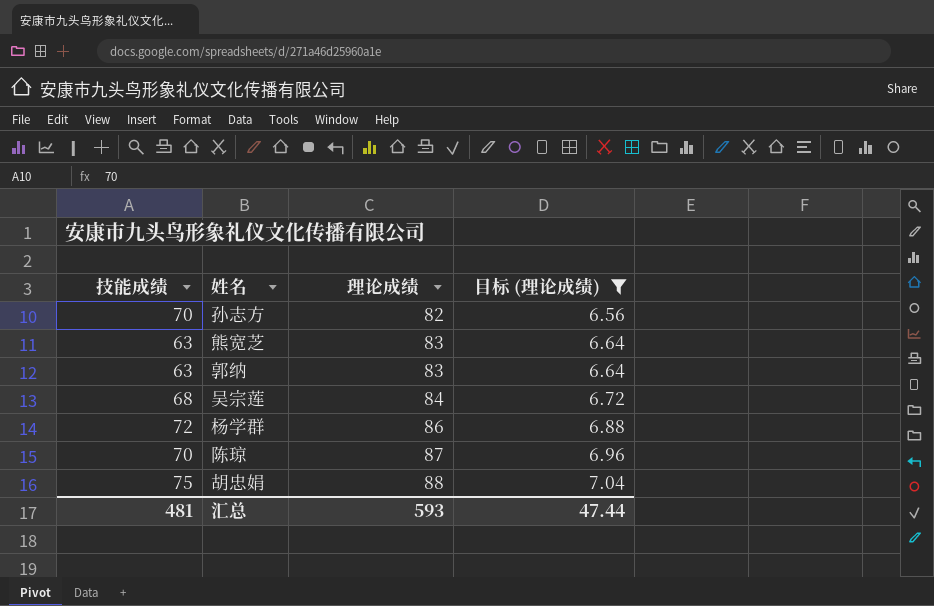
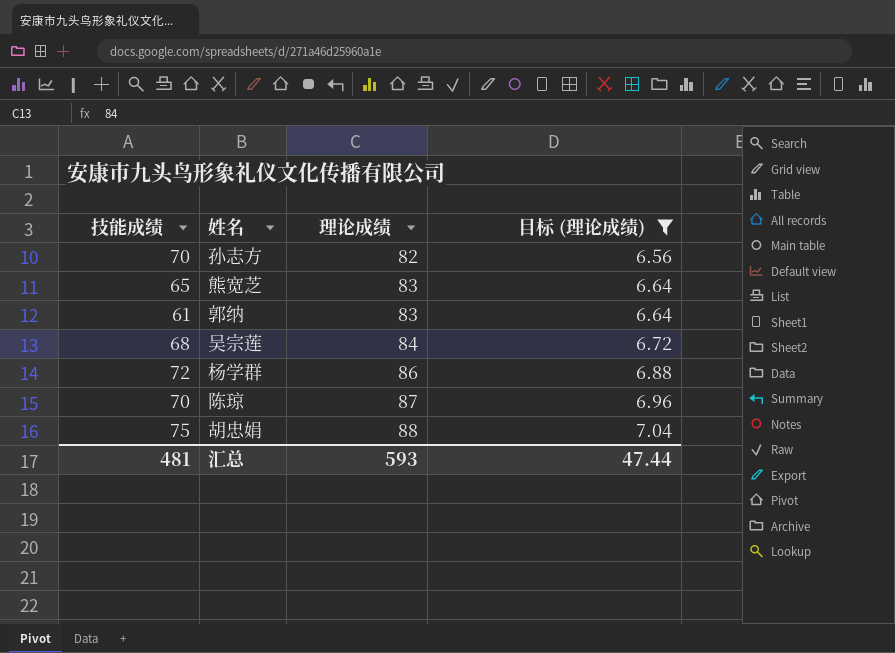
熊宽芝 | 技能成绩: 63 -> 65
郭纳 | 技能成绩: 63 -> 61

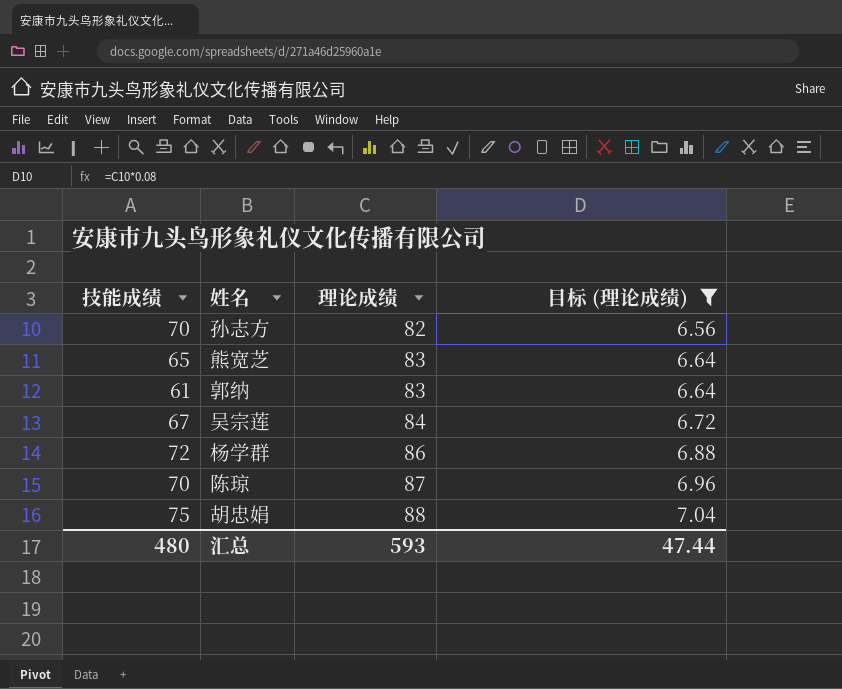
吴宗莲 | 技能成绩: 68 -> 67
汇总 | 技能成绩: 481 -> 480

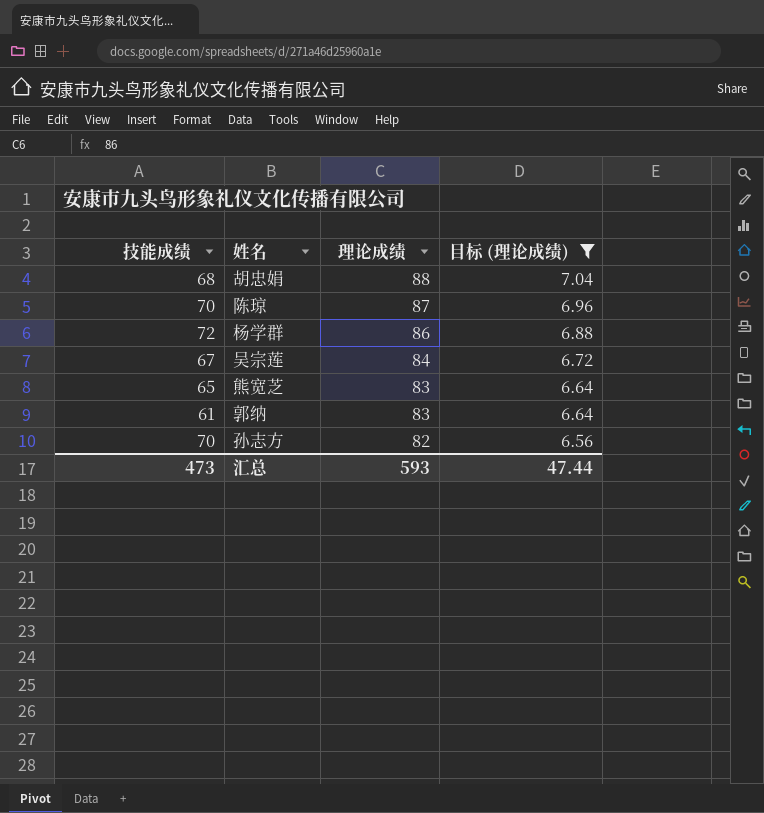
row order: 理论成绩 ascending -> 理论成绩 descending
胡忠娟 | 技能成绩: 75 -> 68
汇总 | 技能成绩: 480 -> 473

